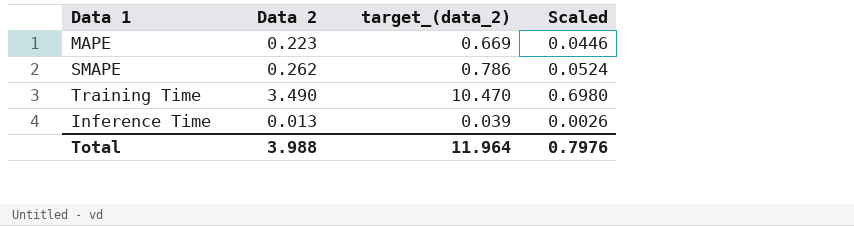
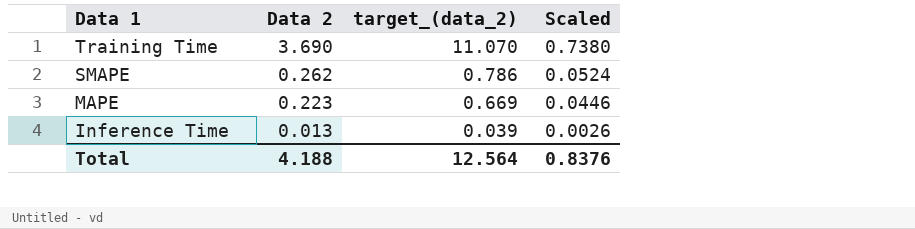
row order: none -> Data 1 descending
Training Time | Data 2: 3.490 -> 3.690
Training Time | target_(data_2): 10.470 -> 11.070
Training Time | Scaled: 0.6980 -> 0.7380
Total | Data 2: 3.988 -> 4.188
Total | target_(data_2): 11.964 -> 12.564
Total | Scaled: 0.7976 -> 0.8376

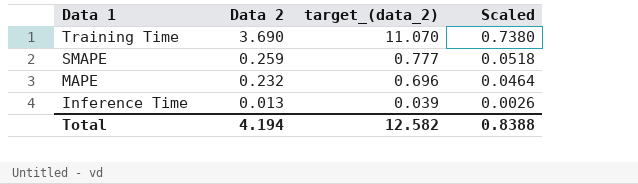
SMAPE | Data 2: 0.262 -> 0.259
SMAPE | target_(data_2): 0.786 -> 0.777
SMAPE | Scaled: 0.0524 -> 0.0518
MAPE | Data 2: 0.223 -> 0.232
MAPE | target_(data_2): 0.669 -> 0.696
MAPE | Scaled: 0.0446 -> 0.0464
Total | Data 2: 4.188 -> 4.194
Total | target_(data_2): 12.564 -> 12.582
Total | Scaled: 0.8376 -> 0.8388

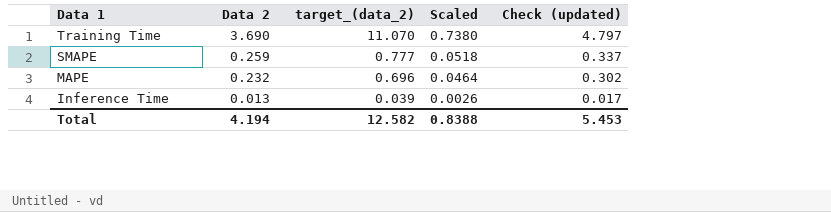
column Check (updated) | formula: none -> [Data 2] * 1.3

